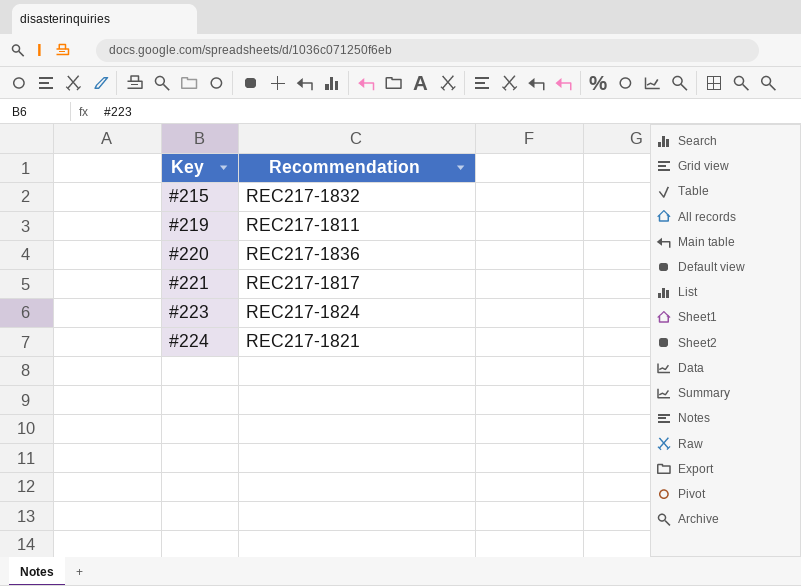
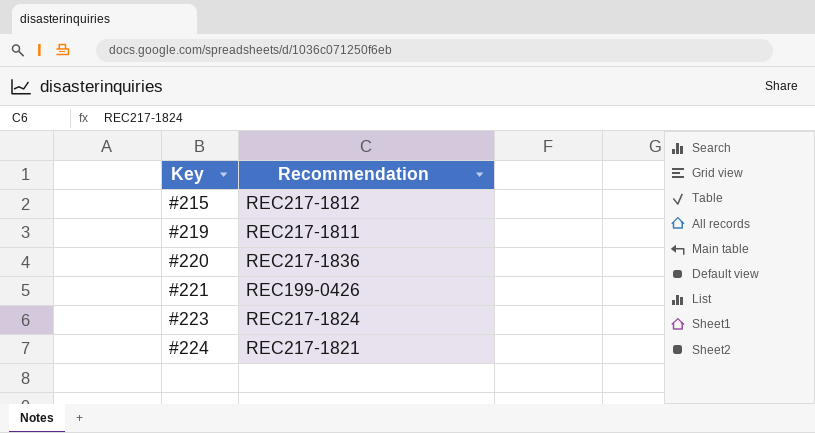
#215 | Recommendation: REC217-1832 -> REC217-1812
#221 | Recommendation: REC217-1817 -> REC199-0426

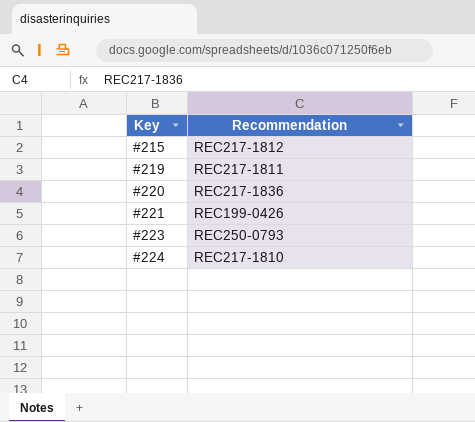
#223 | Recommendation: REC217-1824 -> REC250-0793
#224 | Recommendation: REC217-1821 -> REC217-1810

